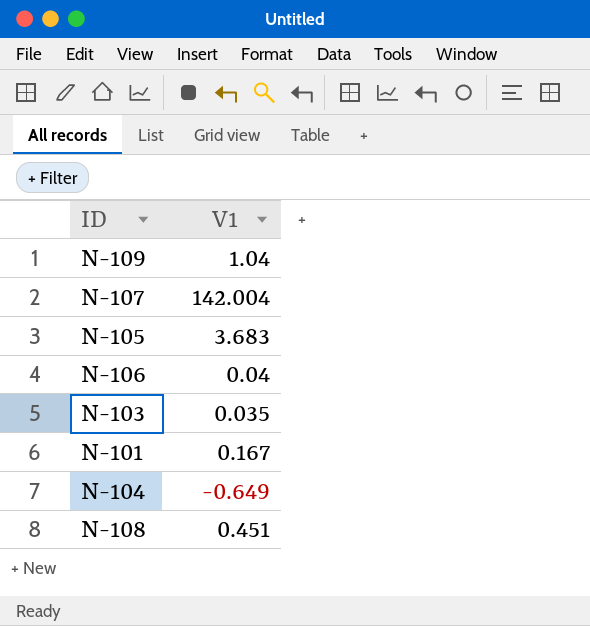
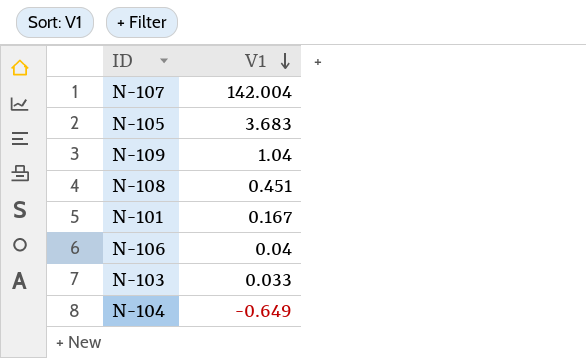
row order: none -> V1 descending
N-103 | V1: 0.035 -> 0.033

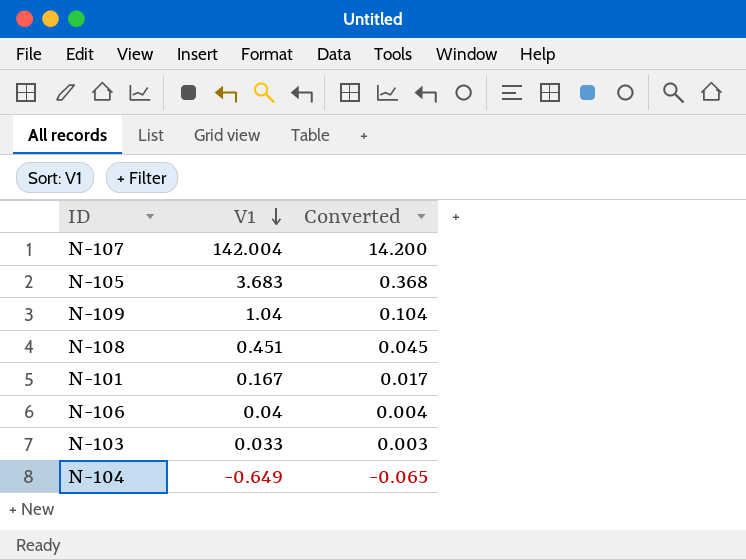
column Converted | formula: none -> [V1] * 0.1

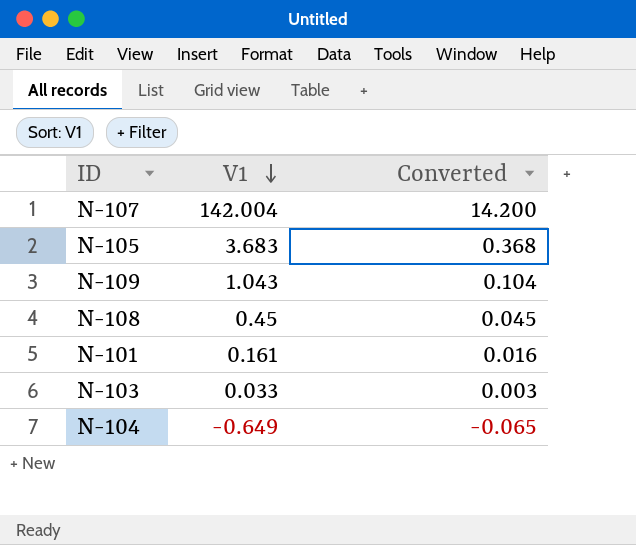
row N-106: 0.04 | 0.004 -> none
N-109 | V1: 1.04 -> 1.043
N-108 | V1: 0.451 -> 0.45
N-101 | V1: 0.167 -> 0.161
N-101 | Converted: 0.017 -> 0.016

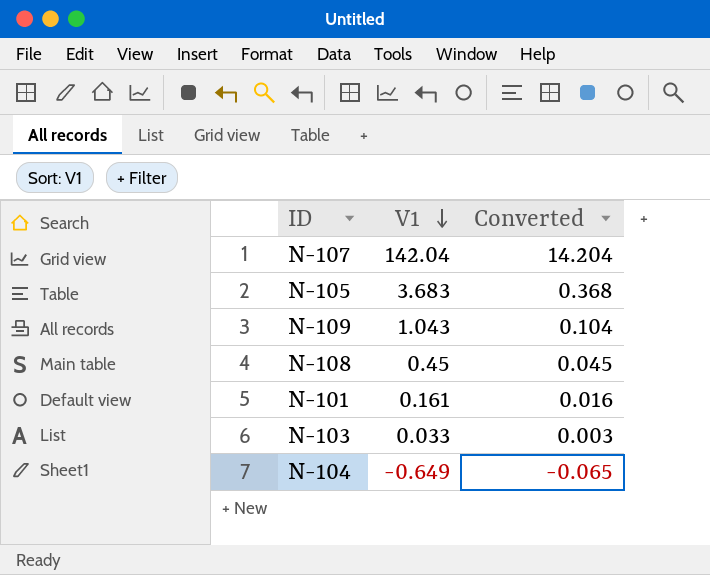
N-107 | V1: 142.004 -> 142.04
N-107 | Converted: 14.200 -> 14.204

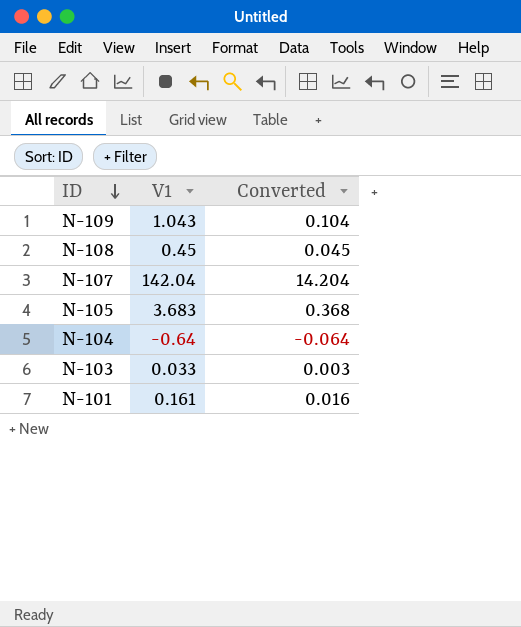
row order: V1 descending -> ID descending
N-104 | V1: -0.649 -> -0.64
N-104 | Converted: -0.065 -> -0.064

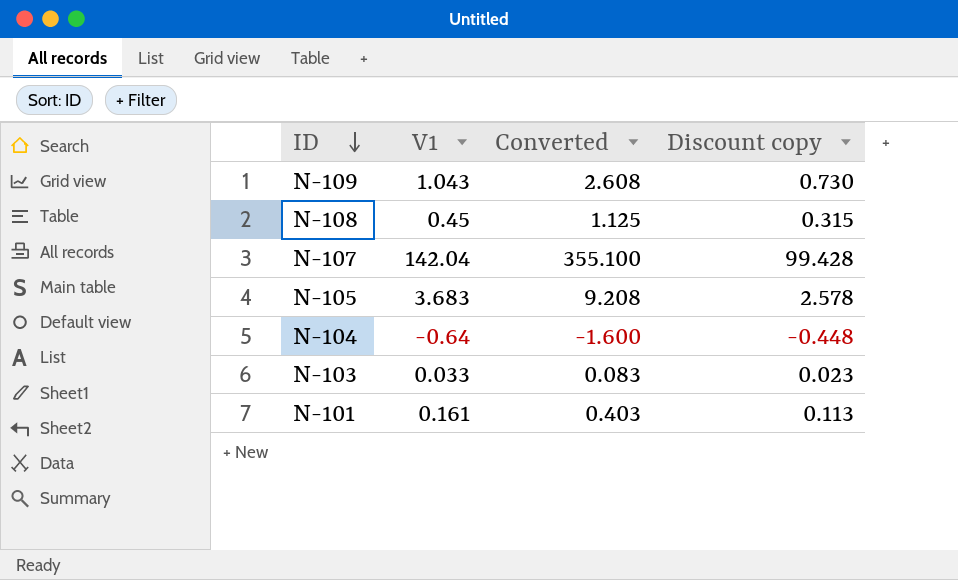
column Converted | formula: [V1] * 0.1 -> [V1] * 2.5
column Discount copy | formula: none -> [V1] * 0.7

